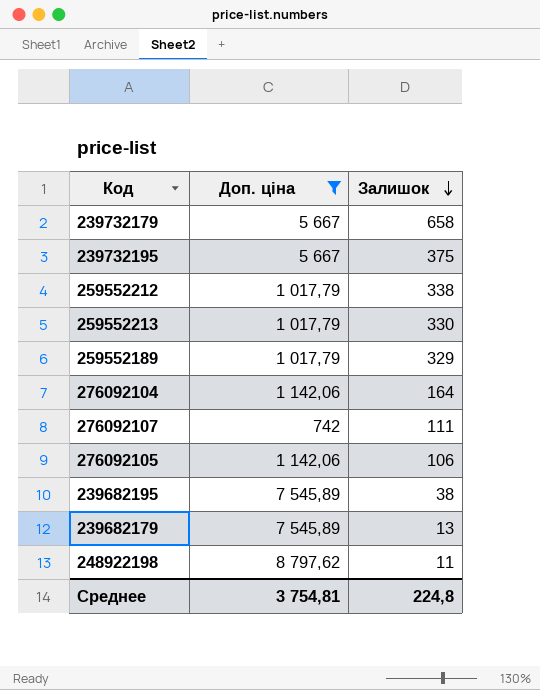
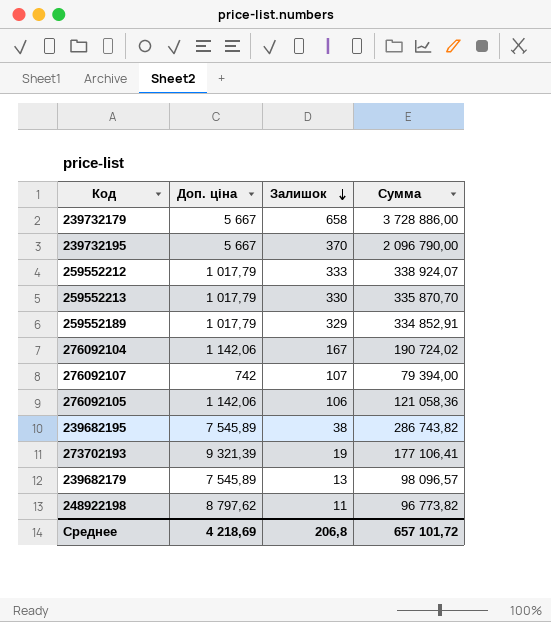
filter: Доп. ціна != 9 321,39 -> none
column Сумма | formula: none -> [Доп. ціна] * [Залишок]
239732195 | Залишок: 375 -> 370
259552212 | Залишок: 338 -> 333
276092104 | Залишок: 164 -> 167
276092107 | Залишок: 111 -> 107
Среднее | Доп. ціна: 3 754,81 -> 4 218,69
Среднее | Залишок: 224,8 -> 206,8

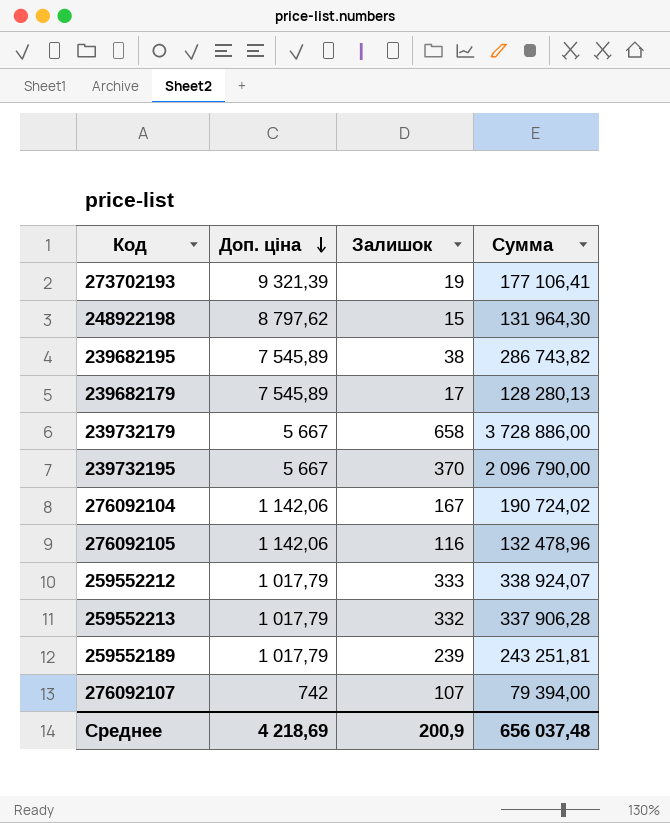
row order: Залишок descending -> Доп. ціна descending
248922198 | Залишок: 11 -> 15
248922198 | Сумма: 96 773,82 -> 131 964,30
239682179 | Залишок: 13 -> 17
239682179 | Сумма: 98 096,57 -> 128 280,13
276092105 | Залишок: 106 -> 116
276092105 | Сумма: 121 058,36 -> 132 478,96
259552213 | Залишок: 330 -> 332
259552213 | Сумма: 335 870,70 -> 337 906,28
259552189 | Залишок: 329 -> 239
259552189 | Сумма: 334 852,91 -> 243 251,81
Среднее | Залишок: 206,8 -> 200,9
Среднее | Сумма: 657 101,72 -> 656 037,48

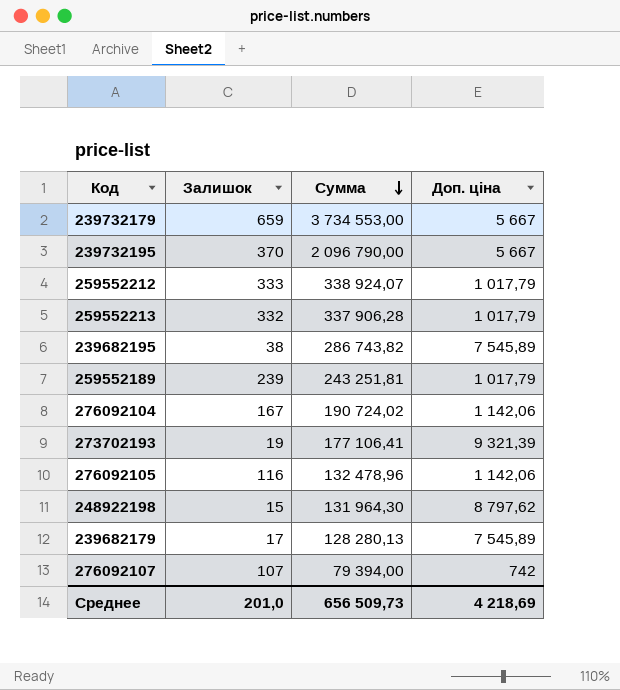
row order: Доп. ціна descending -> Сумма descending
column Доп. ціна | position: 2 -> 4
239732179 | Залишок: 658 -> 659
239732179 | Сумма: 3 728 886,00 -> 3 734 553,00
Среднее | Залишок: 200,9 -> 201,0
Среднее | Сумма: 656 037,48 -> 656 509,73

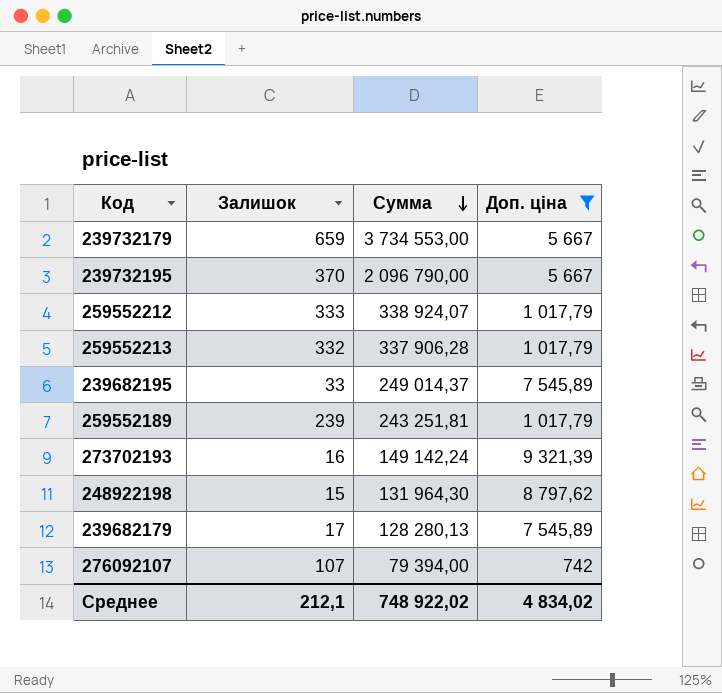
filter: none -> Доп. ціна != 1 142,06
239682195 | Залишок: 38 -> 33
239682195 | Сумма: 286 743,82 -> 249 014,37
273702193 | Залишок: 19 -> 16
273702193 | Сумма: 177 106,41 -> 149 142,24
Среднее | Залишок: 201,0 -> 212,1
Среднее | Сумма: 656 509,73 -> 748 922,02
Среднее | Доп. ціна: 4 218,69 -> 4 834,02

